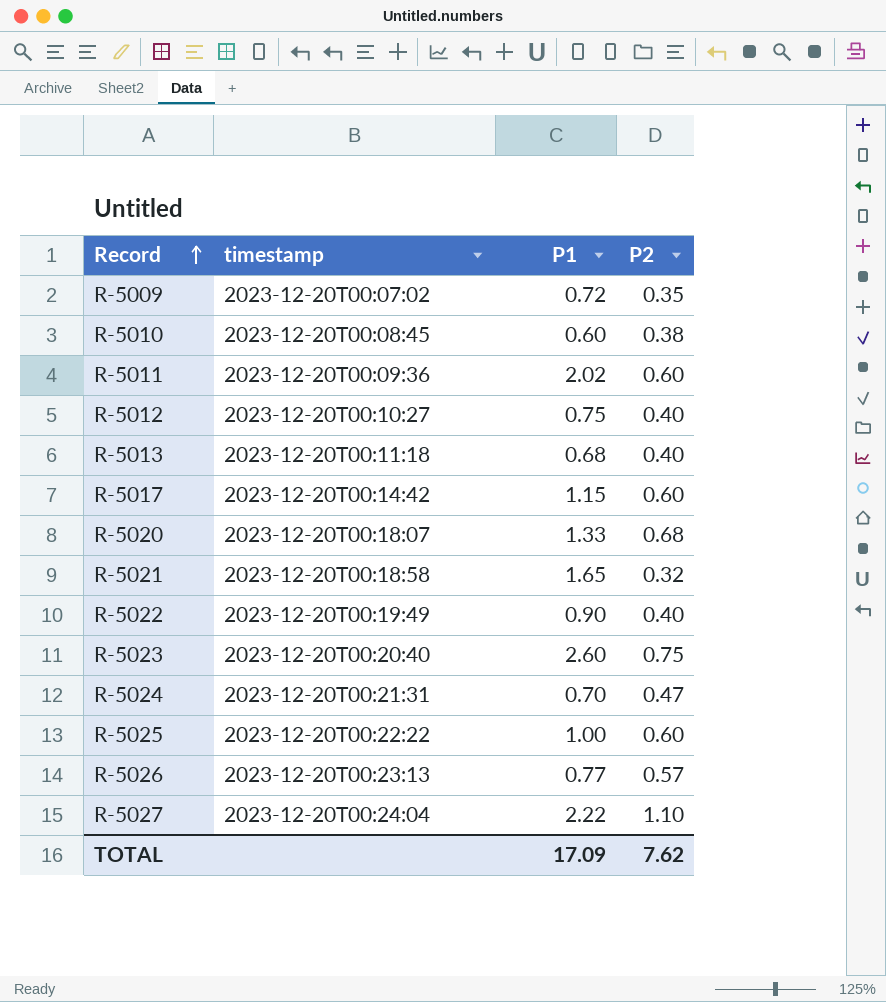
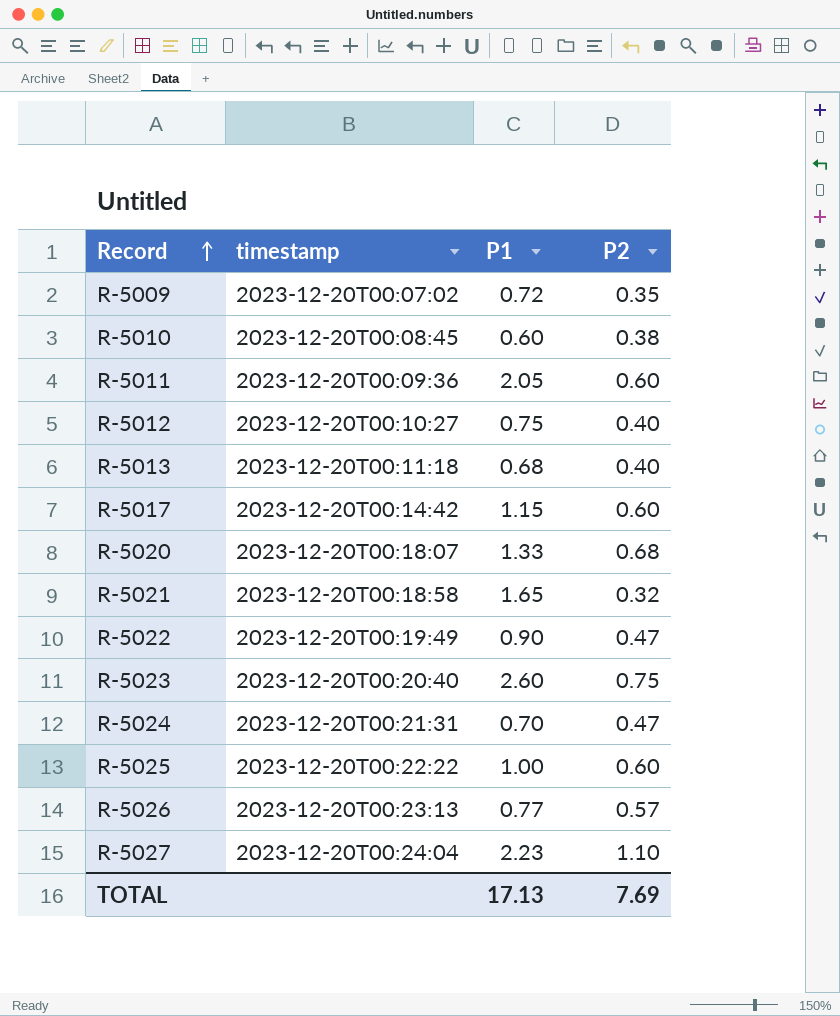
R-5011 | P1: 2.02 -> 2.05
R-5022 | P2: 0.40 -> 0.47
R-5027 | P1: 2.22 -> 2.23
TOTAL | P1: 17.09 -> 17.13
TOTAL | P2: 7.62 -> 7.69

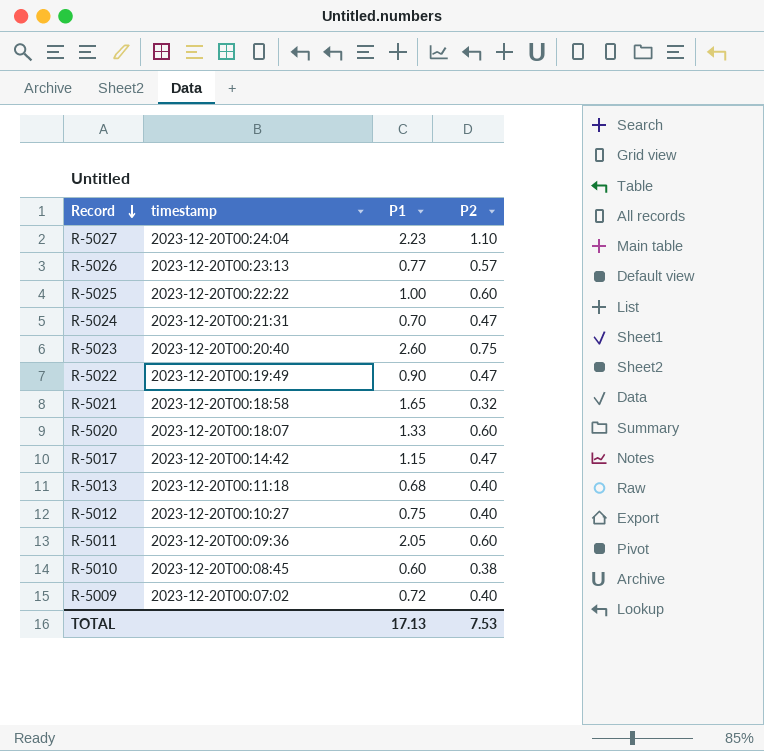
row order: Record ascending -> Record descending
R-5020 | P2: 0.68 -> 0.60
R-5017 | P2: 0.60 -> 0.47
R-5009 | P2: 0.35 -> 0.40
TOTAL | P2: 7.69 -> 7.53

